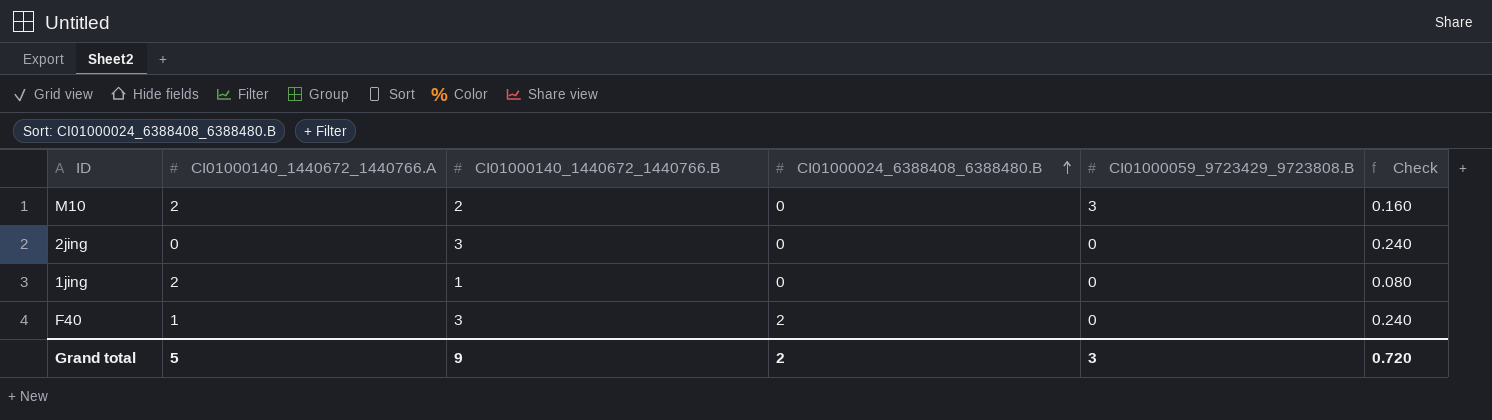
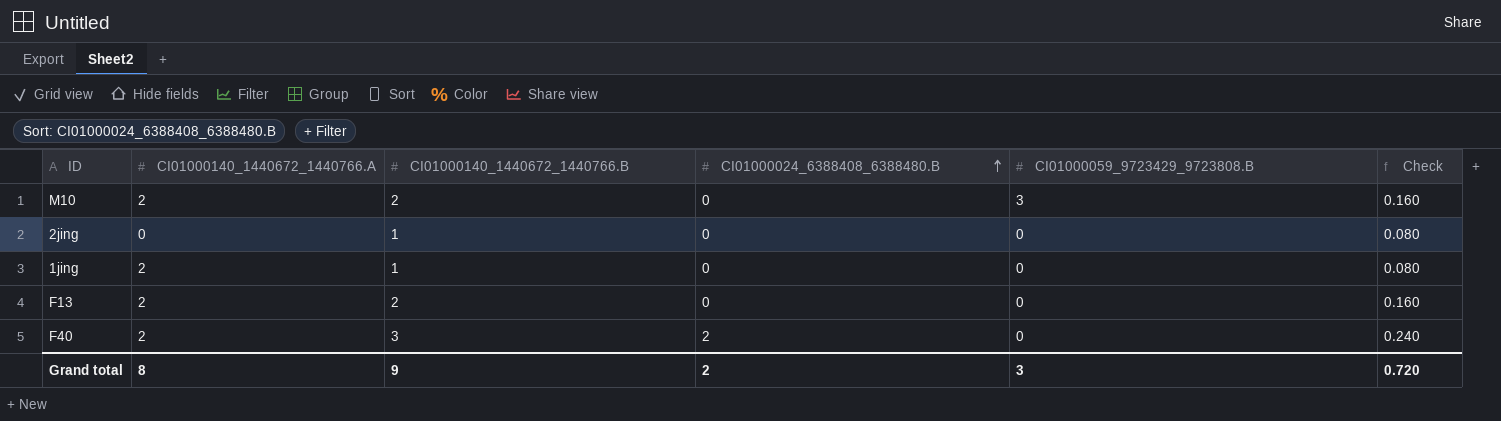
2jing | CI01000140_1440672_1440766.B: 3 -> 1
2jing | Check: 0.240 -> 0.080
row F13: none -> 2 | 2 | 0 | 0 | 0.160
F40 | CI01000140_1440672_1440766.A: 1 -> 2
Grand total | CI01000140_1440672_1440766.A: 5 -> 8

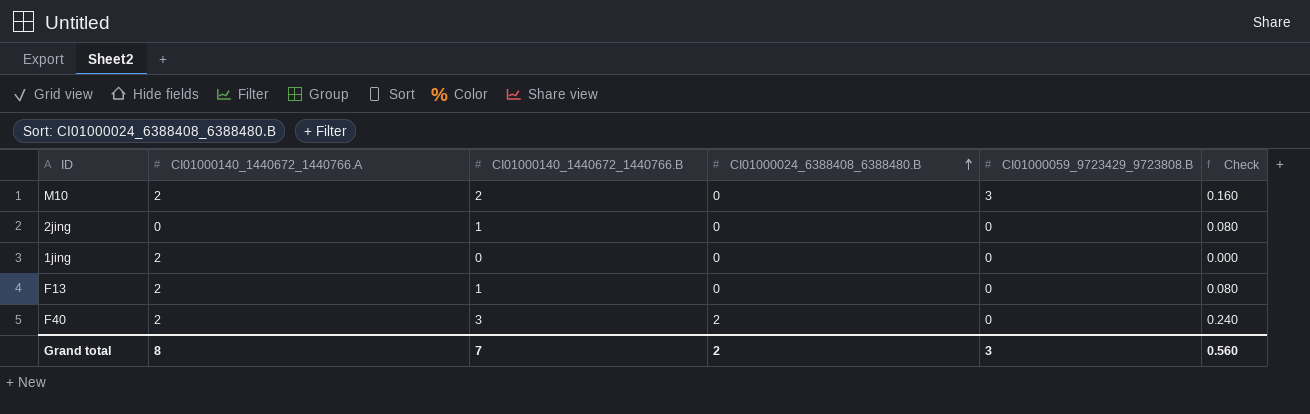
1jing | CI01000140_1440672_1440766.B: 1 -> 0
1jing | Check: 0.080 -> 0.000
F13 | CI01000140_1440672_1440766.B: 2 -> 1
F13 | Check: 0.160 -> 0.080
Grand total | CI01000140_1440672_1440766.B: 9 -> 7
Grand total | Check: 0.720 -> 0.560

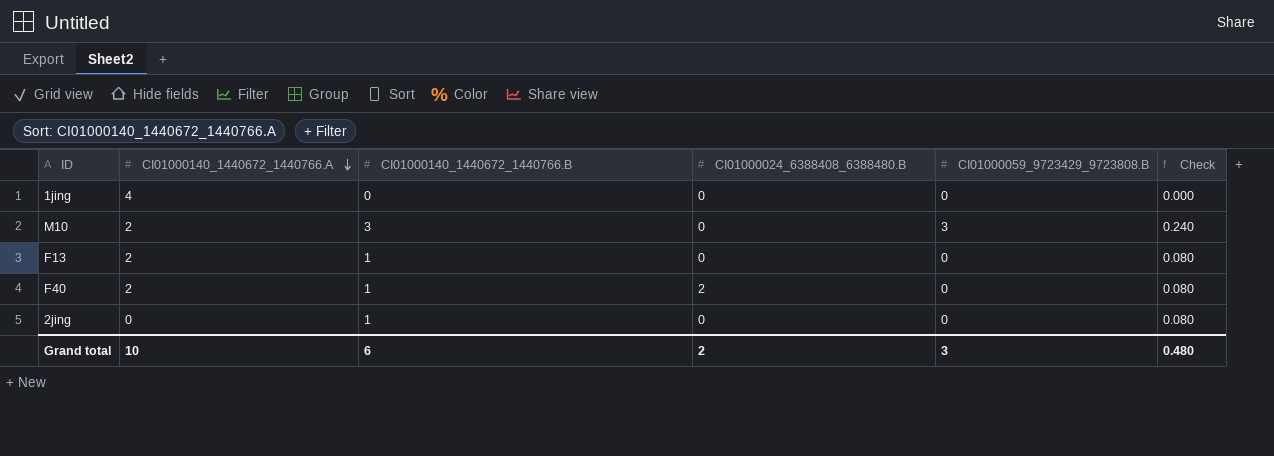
row order: CI01000024_6388408_6388480.B ascending -> CI01000140_1440672_1440766.A descending
1jing | CI01000140_1440672_1440766.A: 2 -> 4
M10 | CI01000140_1440672_1440766.B: 2 -> 3
M10 | Check: 0.160 -> 0.240
F40 | CI01000140_1440672_1440766.B: 3 -> 1
F40 | Check: 0.240 -> 0.080
Grand total | CI01000140_1440672_1440766.A: 8 -> 10
Grand total | CI01000140_1440672_1440766.B: 7 -> 6
Grand total | Check: 0.560 -> 0.480

